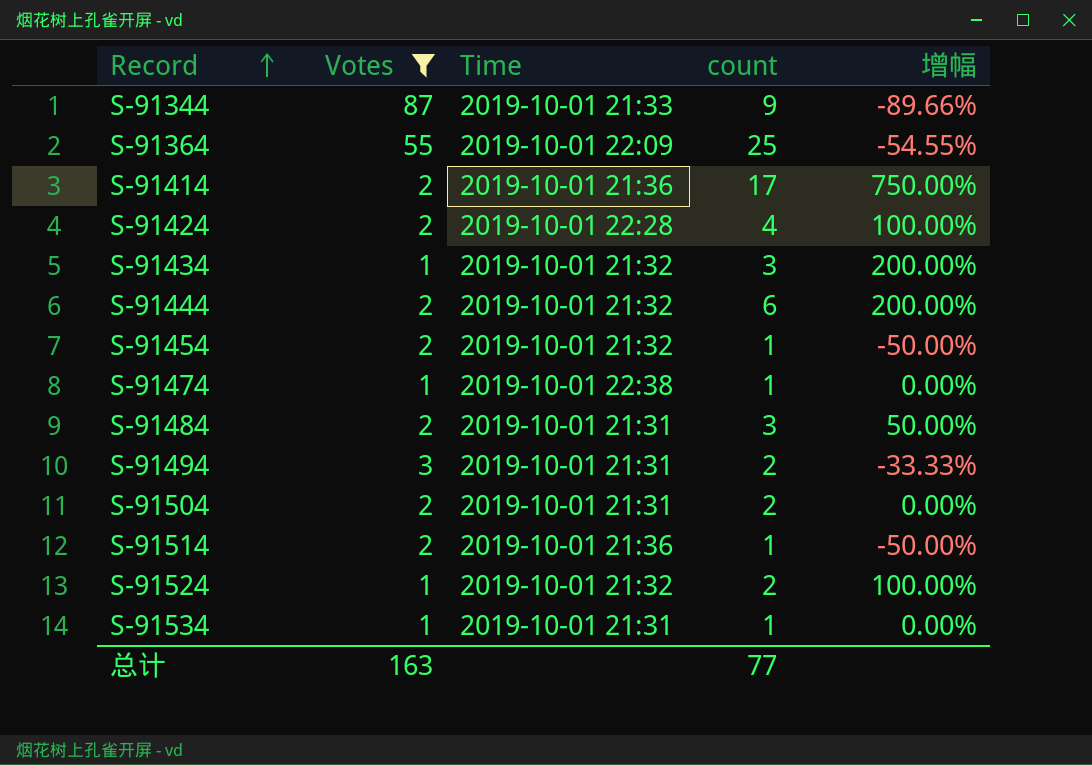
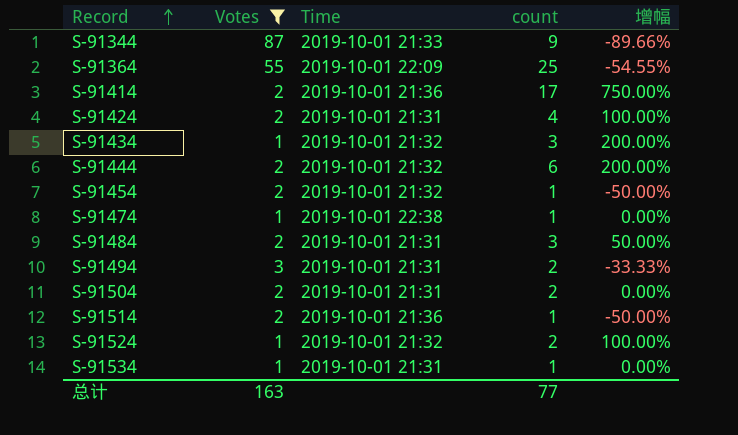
S-91424 | Time: 2019-10-01 22:28 -> 2019-10-01 21:31

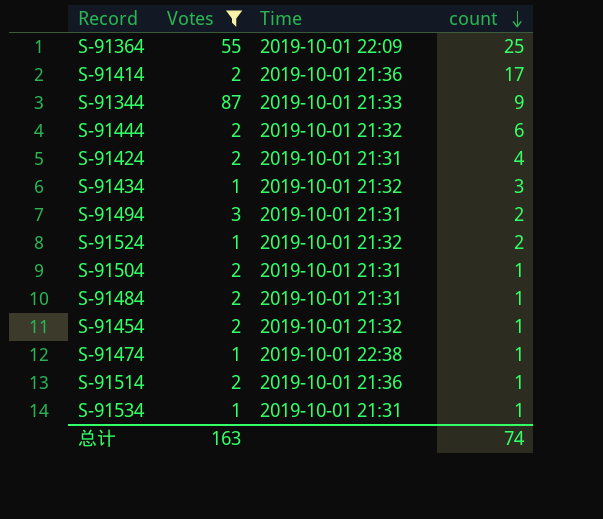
row order: Record ascending -> count descending
column 增幅 | formula: ([count] - [Votes]) / [Votes] -> none
S-91504 | count: 2 -> 1
S-91484 | count: 3 -> 1
总计 | count: 77 -> 74

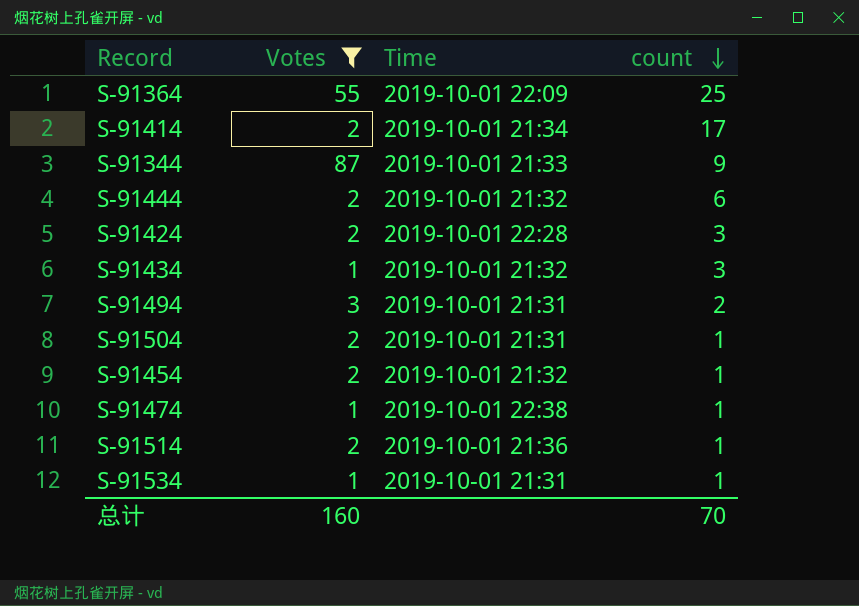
row S-91524: 1 | 2019-10-01 21:32 | 2 -> none
row S-91484: 2 | 2019-10-01 21:31 | 1 -> none
S-91414 | Time: 2019-10-01 21:36 -> 2019-10-01 21:34
S-91424 | Time: 2019-10-01 21:31 -> 2019-10-01 22:28
S-91424 | count: 4 -> 3
总计 | Votes: 163 -> 160
总计 | count: 74 -> 70

